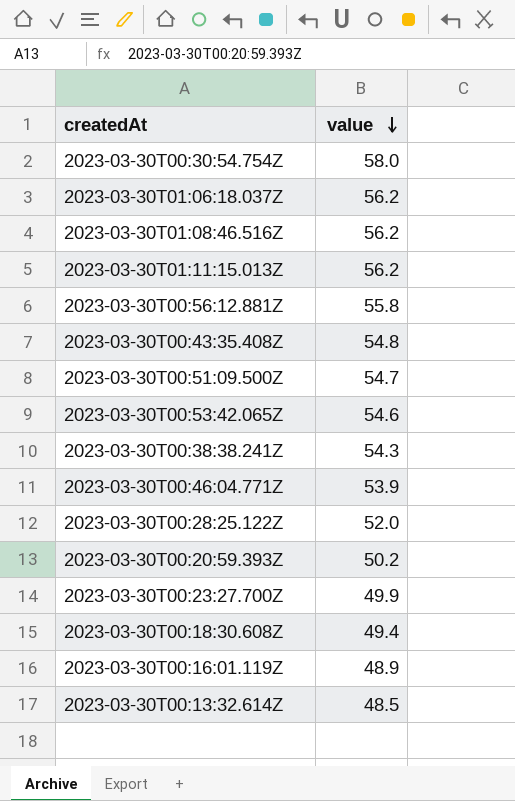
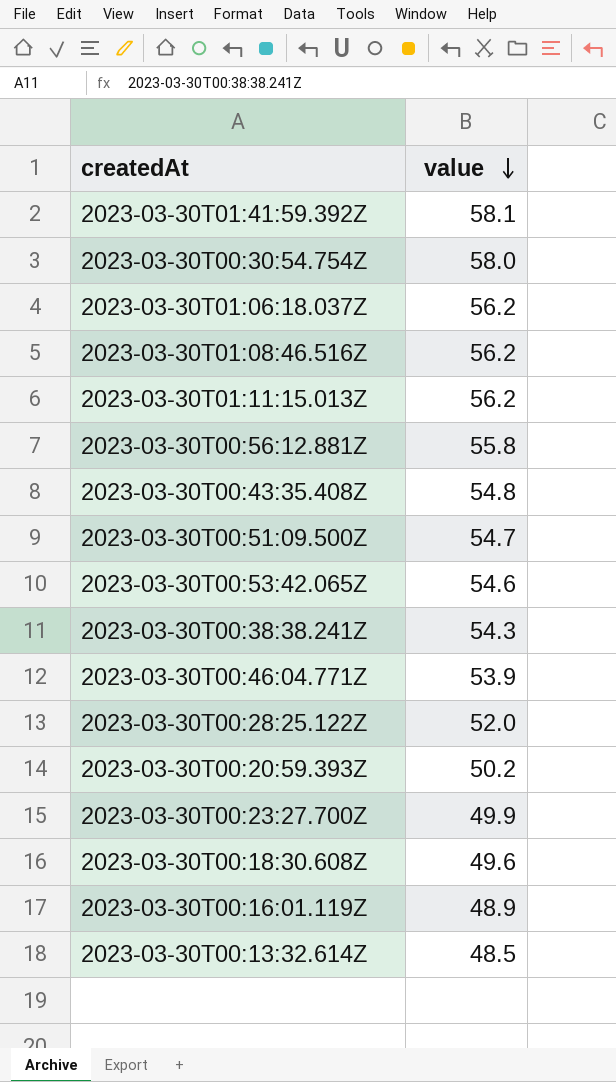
row 2023-03-30T01:41:59.392Z: none -> 58.1
2023-03-30T00:18:30.608Z | value: 49.4 -> 49.6

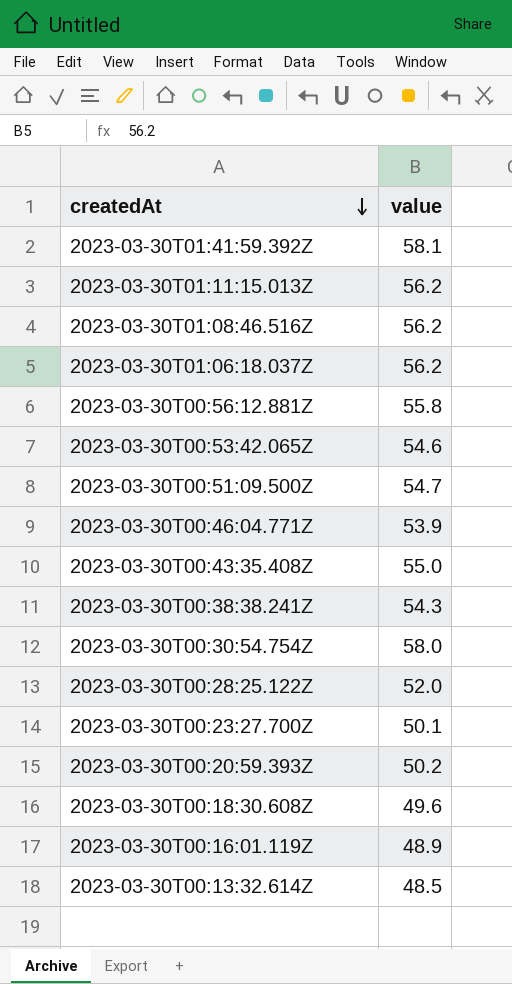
row order: value descending -> createdAt descending
2023-03-30T00:43:35.408Z | value: 54.8 -> 55.0
2023-03-30T00:23:27.700Z | value: 49.9 -> 50.1

